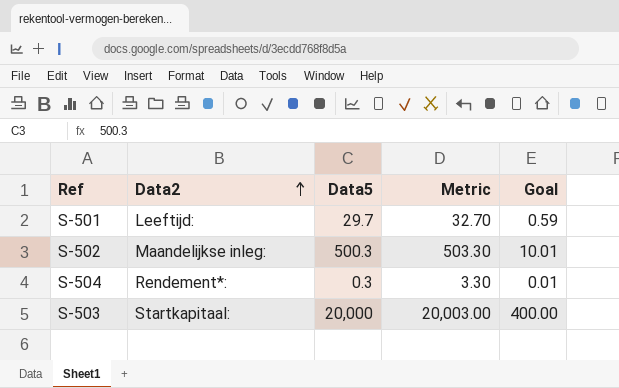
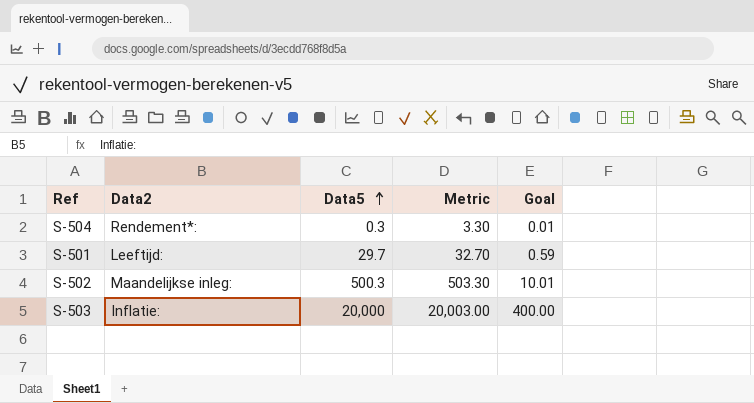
row order: Data2 ascending -> Data5 ascending
S-503 | Data2: Startkapitaal: -> Inflatie:

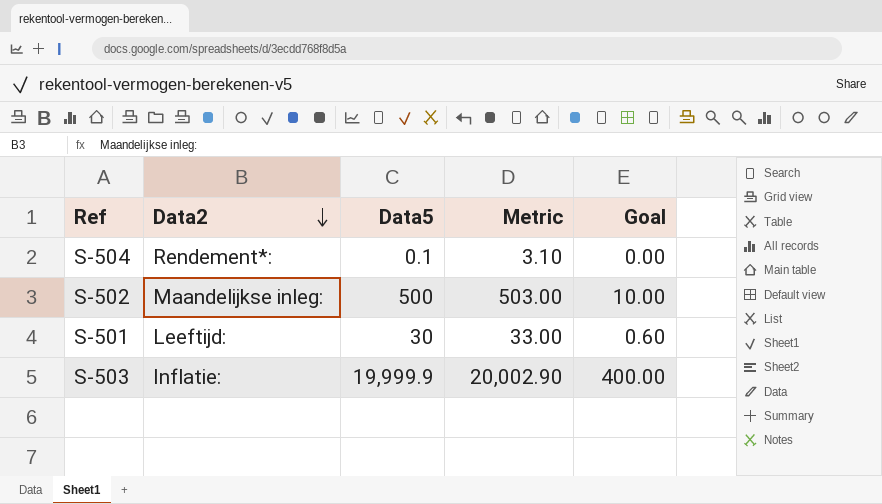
row order: Data5 ascending -> Data2 descending
S-504 | Data5: 0.3 -> 0.1
S-504 | Metric: 3.30 -> 3.10
S-504 | Goal: 0.01 -> 0.00
S-502 | Data5: 500.3 -> 500
S-502 | Metric: 503.30 -> 503.00
S-502 | Goal: 10.01 -> 10.00
S-501 | Data5: 29.7 -> 30
S-501 | Metric: 32.70 -> 33.00
S-501 | Goal: 0.59 -> 0.60
S-503 | Data5: 20,000 -> 19,999.9
S-503 | Metric: 20,003.00 -> 20,002.90

